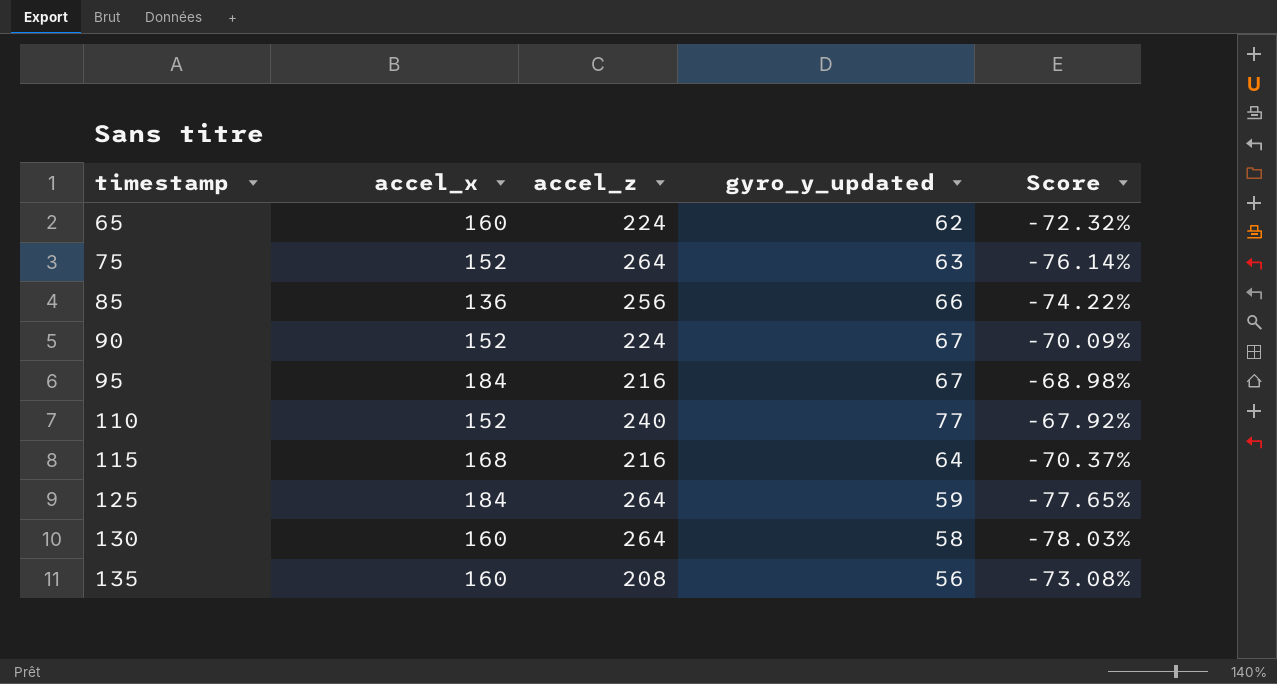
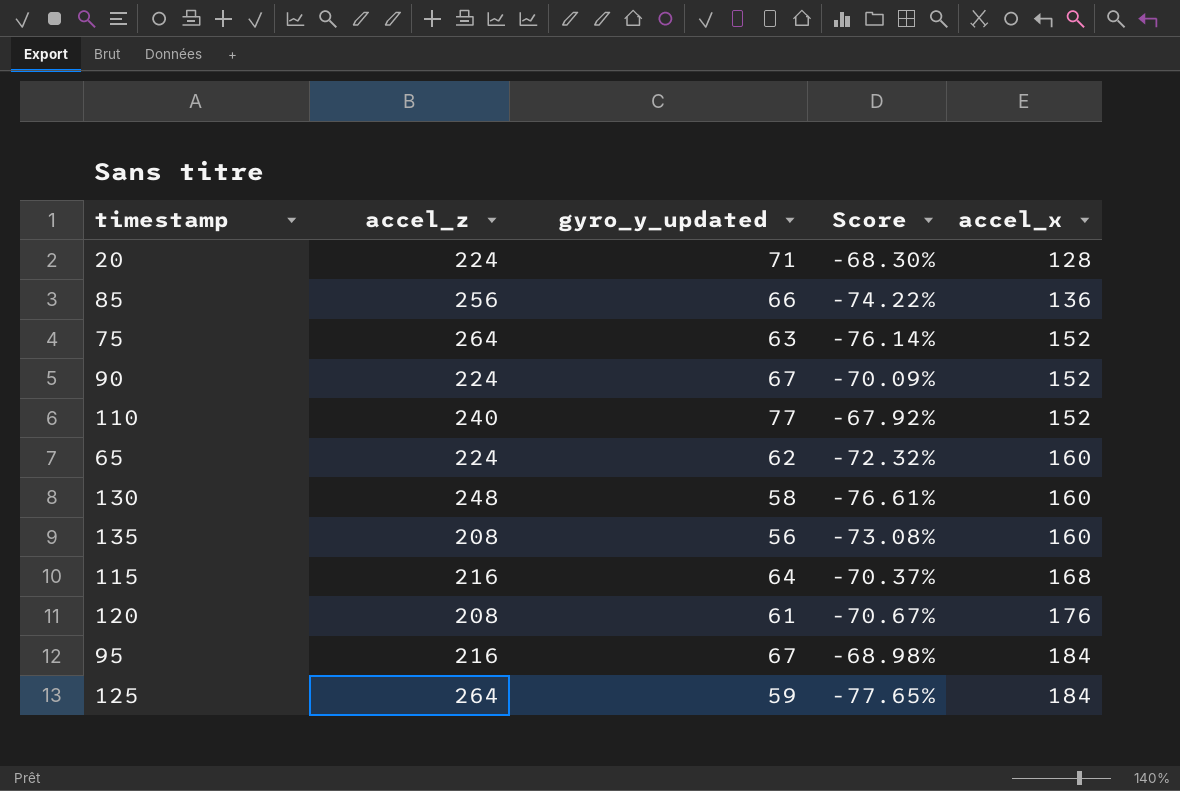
row order: timestamp ascending -> accel_x ascending
column accel_x | position: 2 -> 5
row 20: none -> 224 | 71 | -68.30% | 128
130 | accel_z: 264 -> 248
130 | Score: -78.03% -> -76.61%
row 120: none -> 208 | 61 | -70.67% | 176

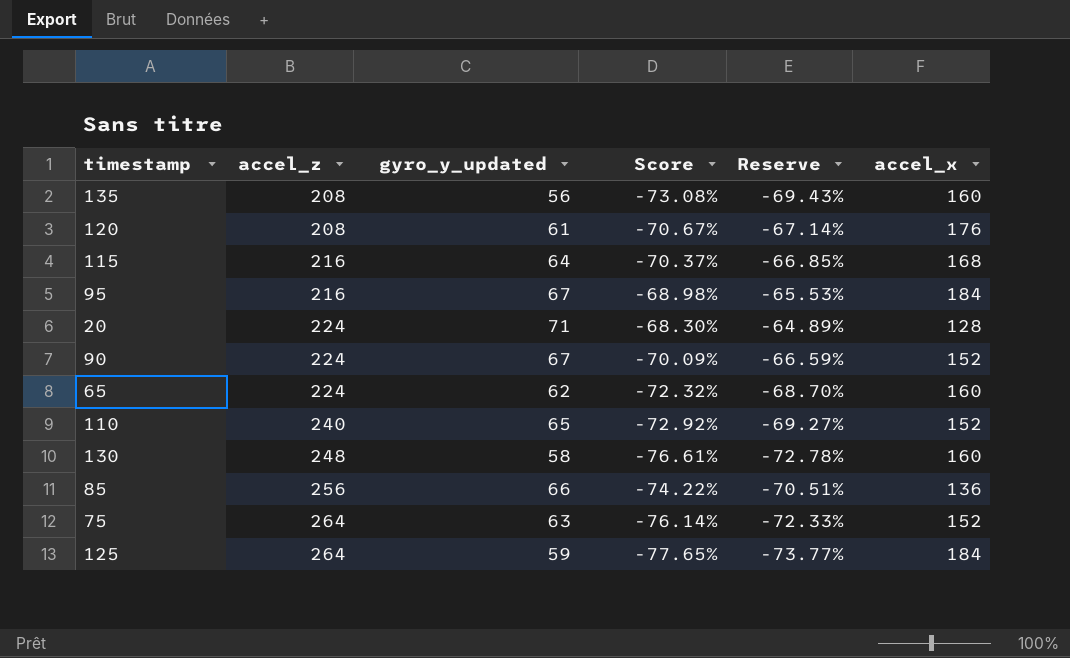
row order: accel_x ascending -> accel_z ascending
column Reserve | formula: none -> [Score] * 0.95
110 | gyro_y_updated: 77 -> 65
110 | Score: -67.92% -> -72.92%

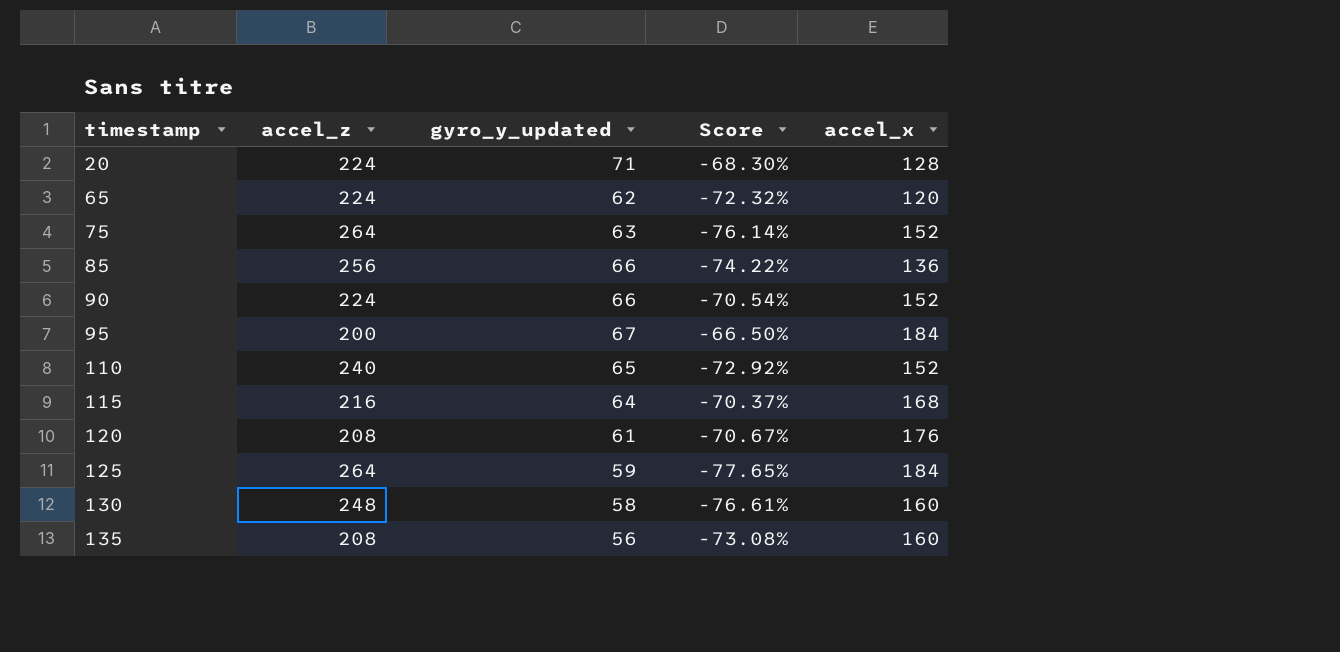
row order: accel_z ascending -> timestamp ascending
column Reserve | formula: [Score] * 0.95 -> none
65 | accel_x: 160 -> 120
90 | gyro_y_updated: 67 -> 66
90 | Score: -70.09% -> -70.54%
95 | accel_z: 216 -> 200
95 | Score: -68.98% -> -66.50%

